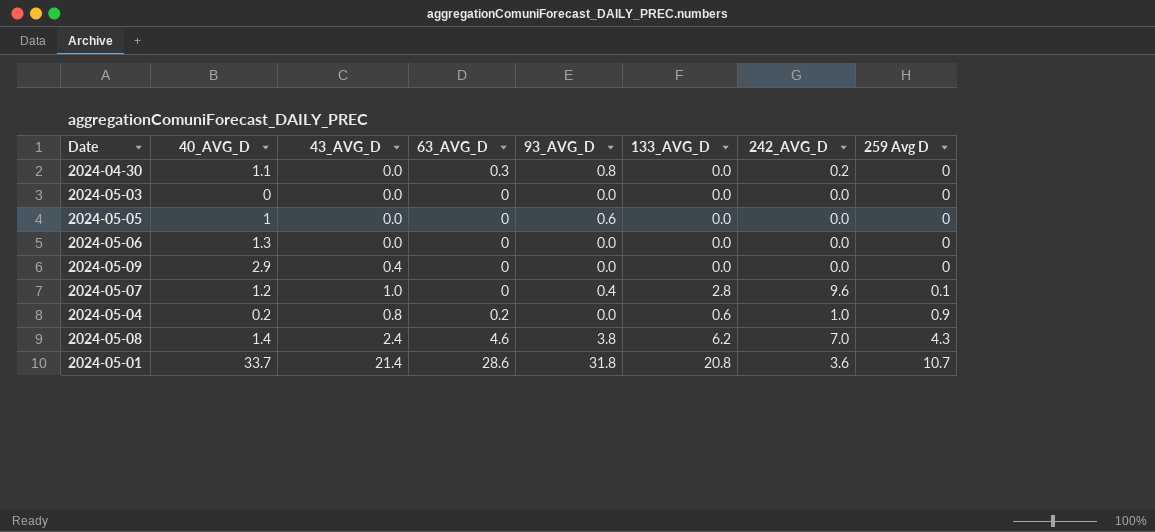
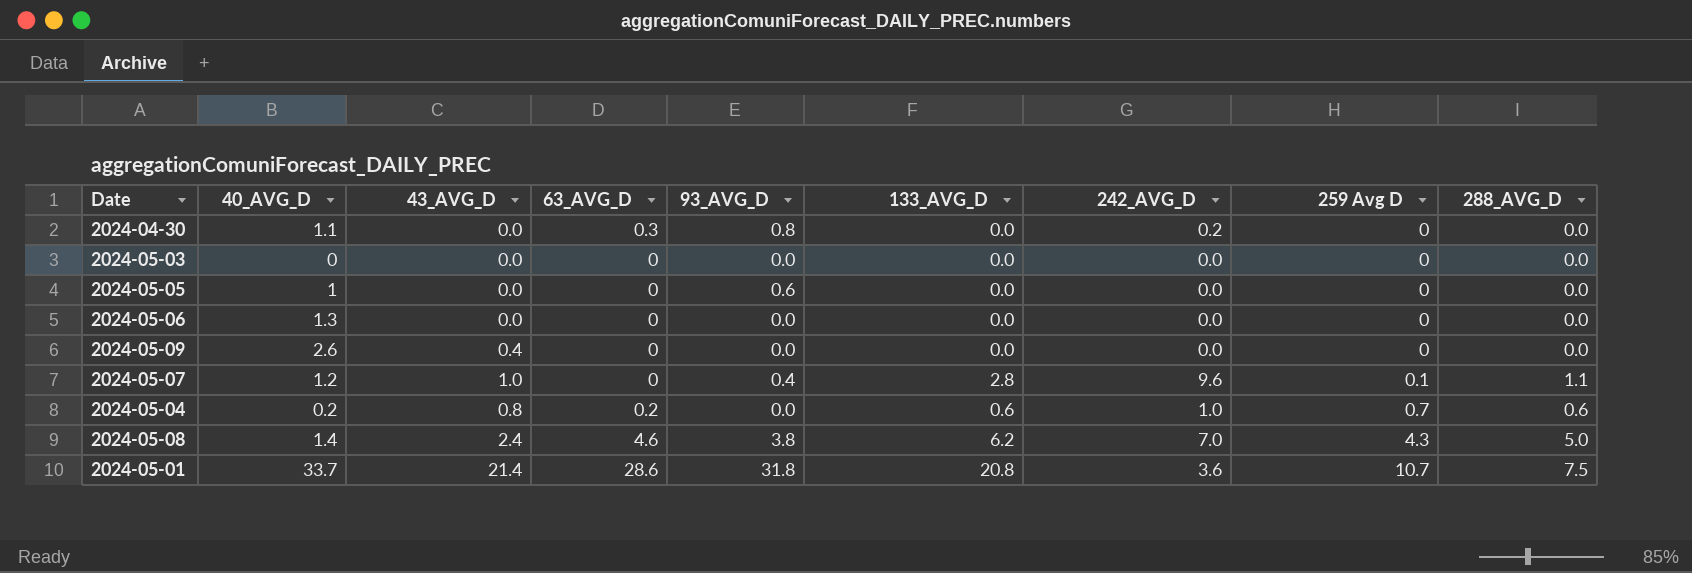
column 288_AVG_D | position: none -> 9
2024-05-09 | 40_AVG_D: 2.9 -> 2.6
2024-05-04 | 259 Avg D: 0.9 -> 0.7

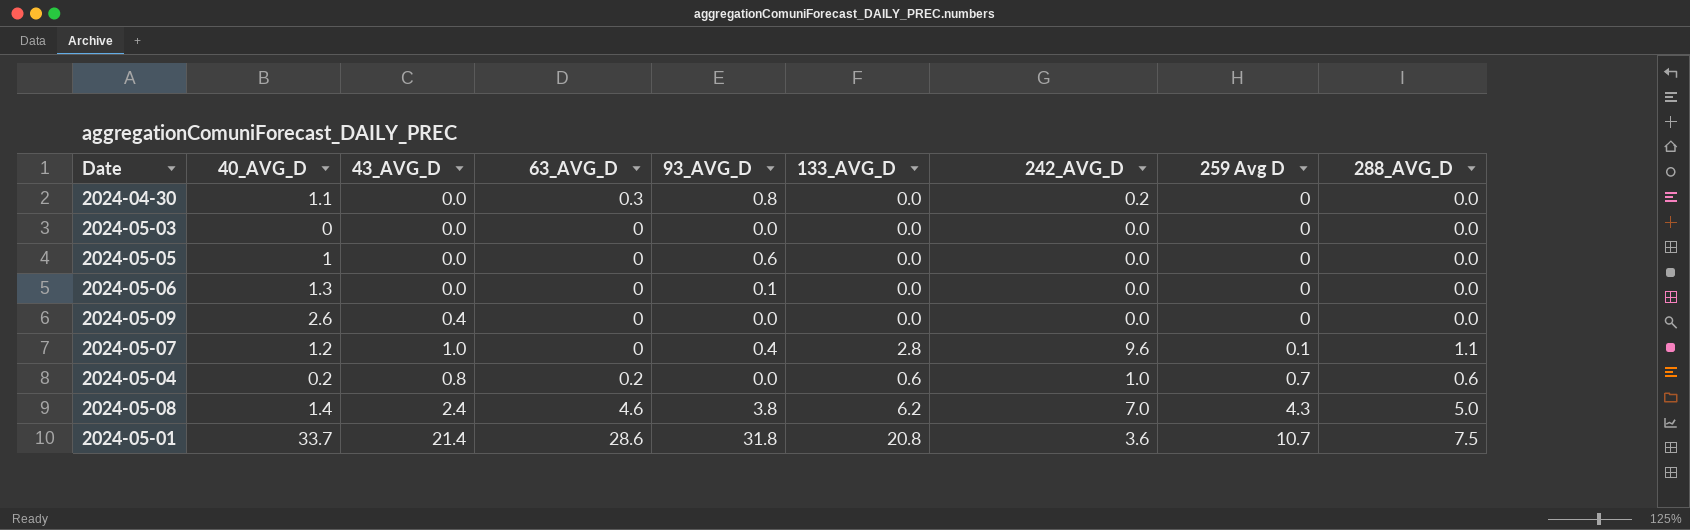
2024-05-06 | 93_AVG_D: 0.0 -> 0.1

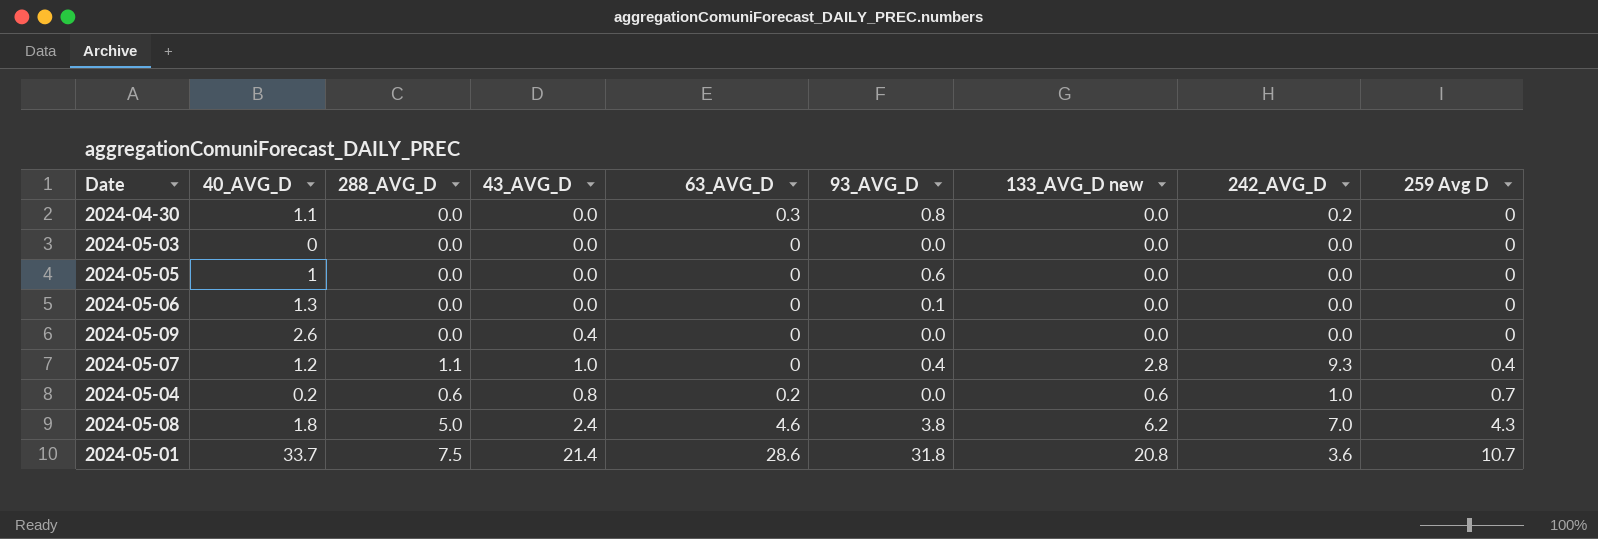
column 288_AVG_D | position: 9 -> 3
column name: 133_AVG_D -> 133_AVG_D new
2024-05-07 | 242_AVG_D: 9.6 -> 9.3
2024-05-07 | 259 Avg D: 0.1 -> 0.4
2024-05-08 | 40_AVG_D: 1.4 -> 1.8

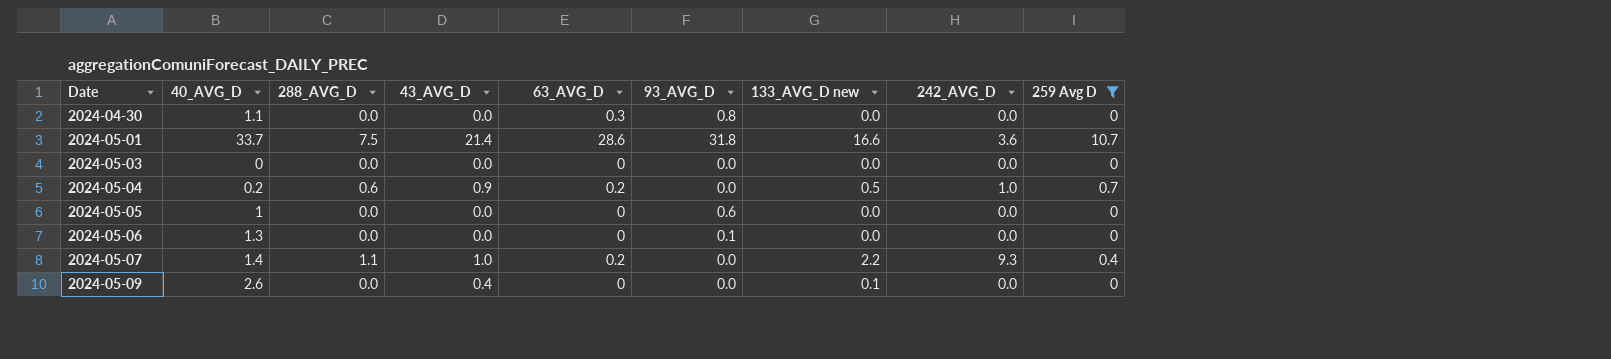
filter: none -> 259 Avg D != 4.3
row order: 259 Avg D ascending -> Date ascending
2024-04-30 | 242_AVG_D: 0.2 -> 0.0
2024-05-01 | 133_AVG_D new: 20.8 -> 16.6
2024-05-04 | 43_AVG_D: 0.8 -> 0.9
2024-05-04 | 133_AVG_D new: 0.6 -> 0.5
2024-05-07 | 40_AVG_D: 1.2 -> 1.4
2024-05-07 | 63_AVG_D: 0 -> 0.2
2024-05-07 | 93_AVG_D: 0.4 -> 0.0
2024-05-07 | 133_AVG_D new: 2.8 -> 2.2
2024-05-09 | 133_AVG_D new: 0.0 -> 0.1

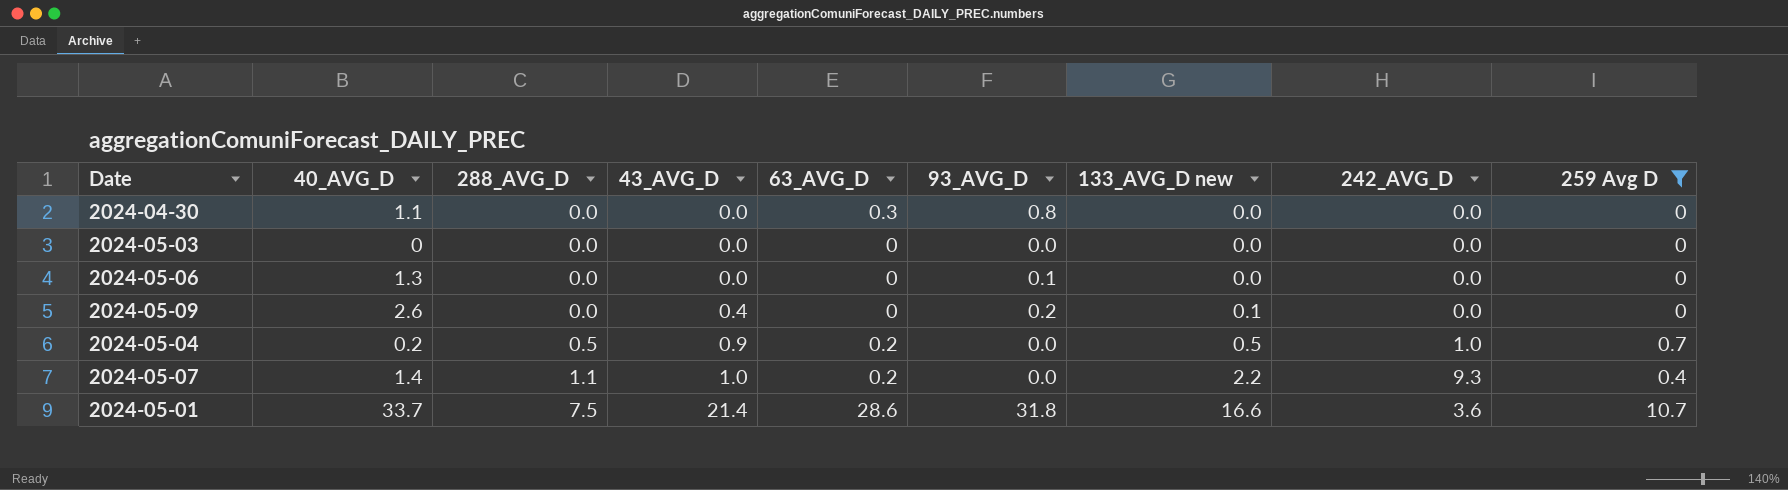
row order: Date ascending -> 288_AVG_D ascending
row 2024-05-05: 1 | 0.0 | 0.0 | 0 | 0.6 | 0.0 | 0.0 | 0 -> none
2024-05-09 | 93_AVG_D: 0.0 -> 0.2
2024-05-04 | 288_AVG_D: 0.6 -> 0.5

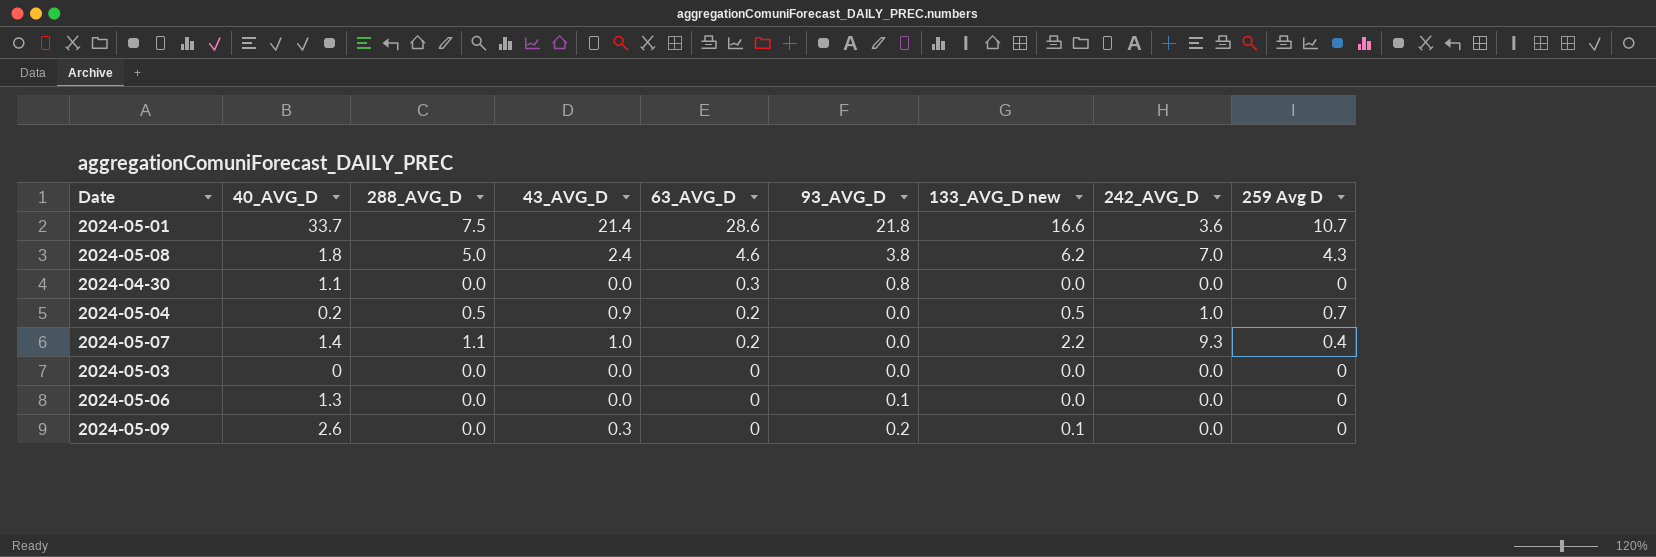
filter: 259 Avg D != 4.3 -> none
row order: 288_AVG_D ascending -> 63_AVG_D descending
2024-05-01 | 93_AVG_D: 31.8 -> 21.8
2024-05-09 | 43_AVG_D: 0.4 -> 0.3

